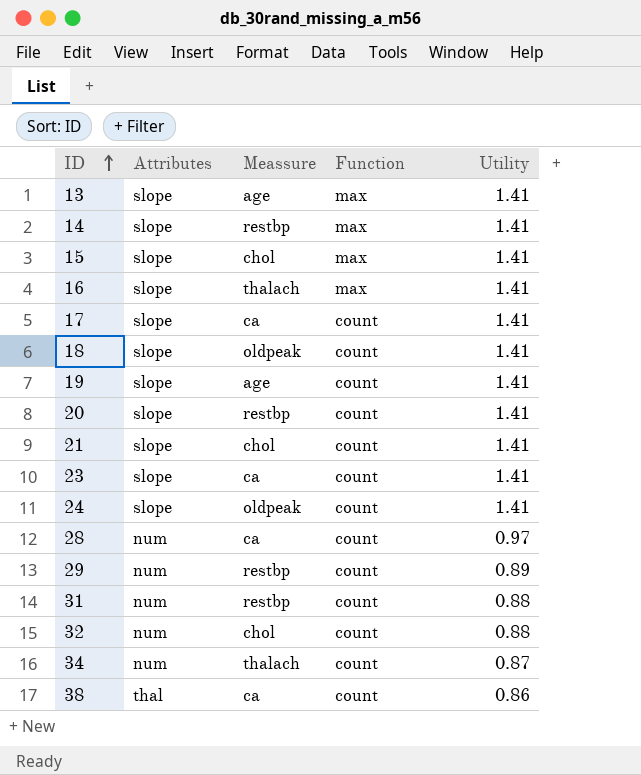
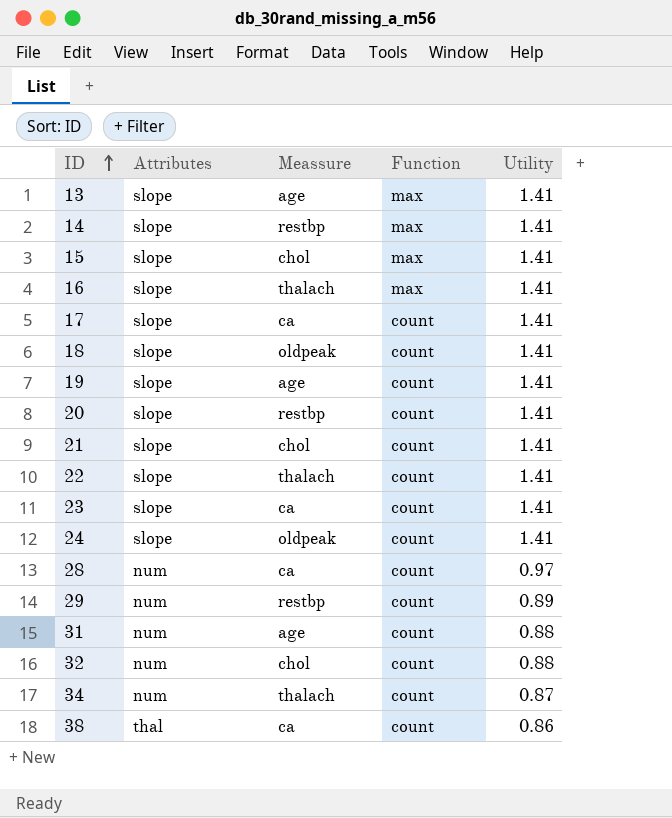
row 22: none -> slope | thalach | count | 1.41
31 | Meassure: restbp -> age

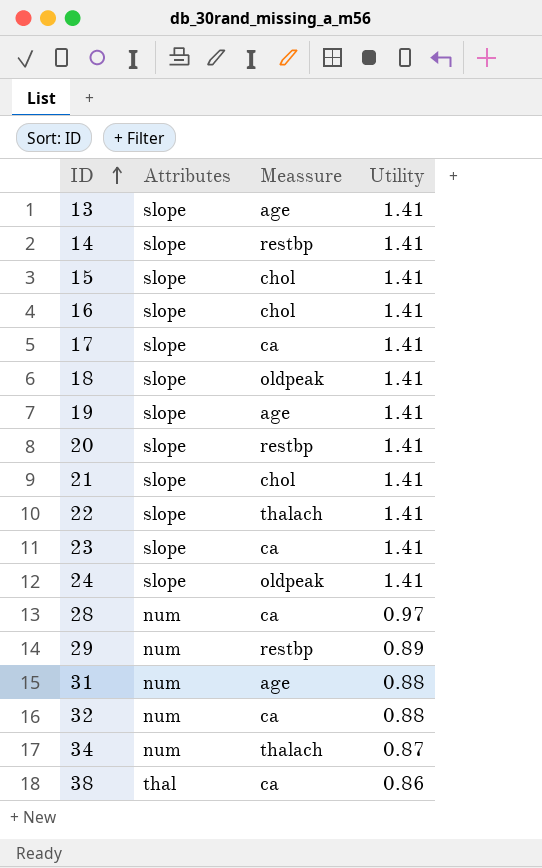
column Function | position: 4 -> none
16 | Meassure: thalach -> chol
32 | Meassure: chol -> ca

